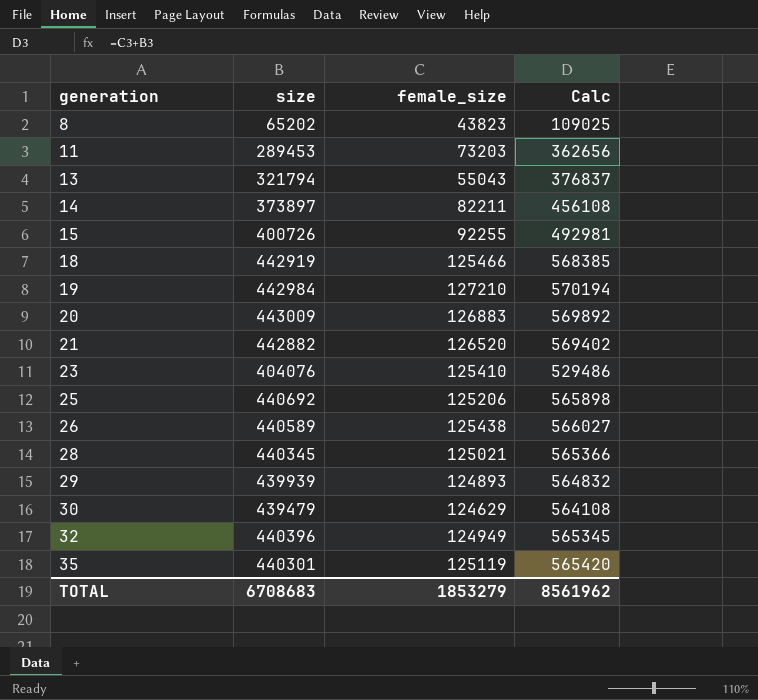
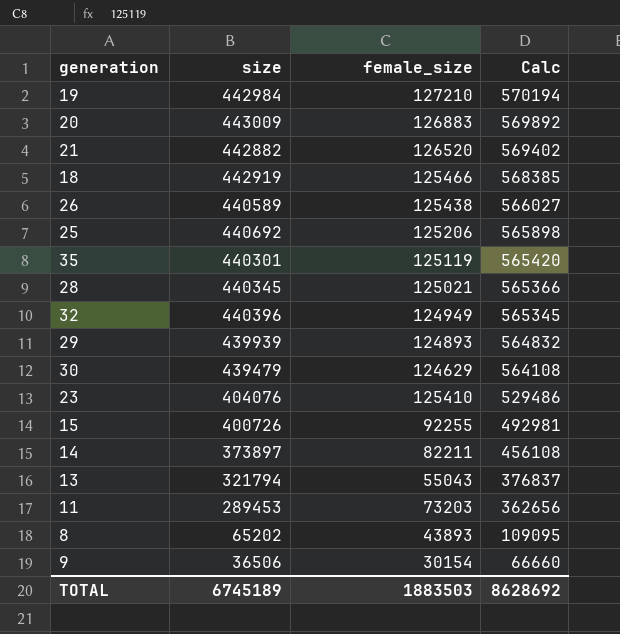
row order: generation ascending -> Calc descending
8 | female_size: 43823 -> 43893
8 | Calc: 109025 -> 109095
row 9: none -> 36506 | 30154 | 66660
TOTAL | size: 6708683 -> 6745189
TOTAL | female_size: 1853279 -> 1883503
TOTAL | Calc: 8561962 -> 8628692

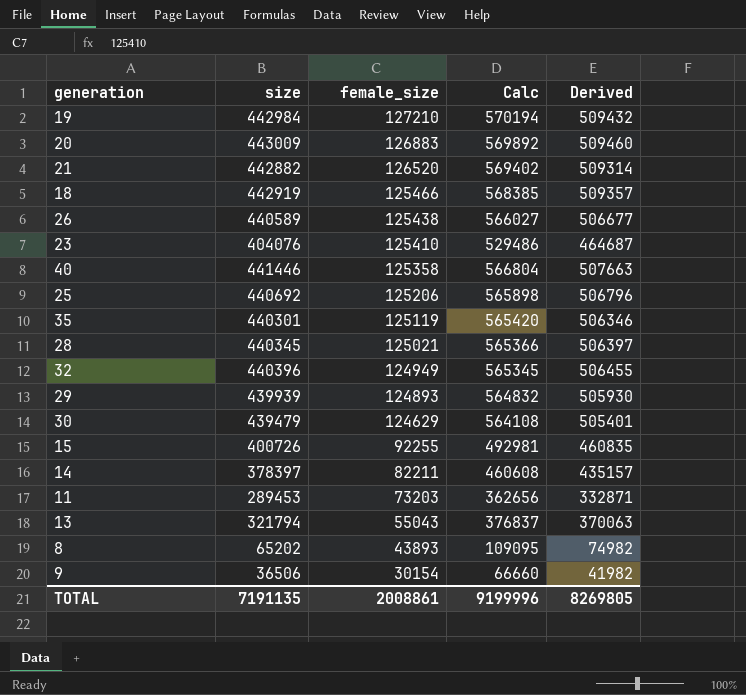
row order: Calc descending -> female_size descending
column Derived | formula: none -> [size] * 1.15
row 40: none -> 441446 | 125358 | 566804 | 507663
14 | size: 373897 -> 378397
14 | Calc: 456108 -> 460608
TOTAL | size: 6745189 -> 7191135
TOTAL | female_size: 1883503 -> 2008861
TOTAL | Calc: 8628692 -> 9199996

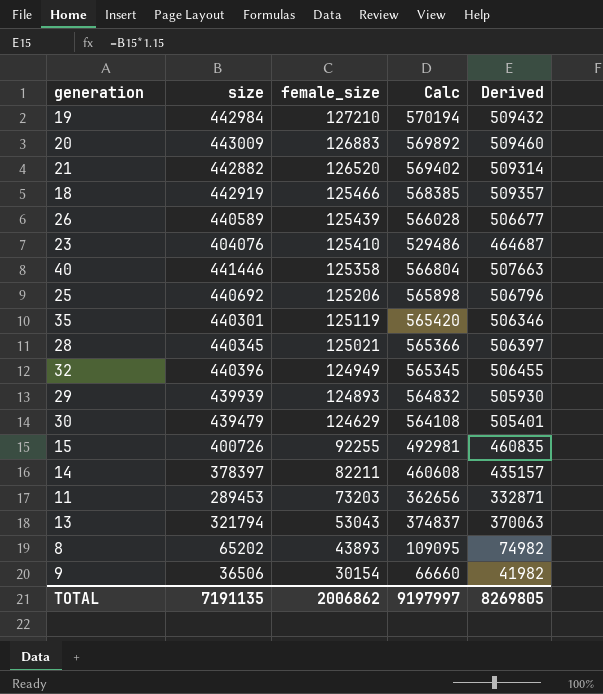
26 | female_size: 125438 -> 125439
26 | Calc: 566027 -> 566028
13 | female_size: 55043 -> 53043
13 | Calc: 376837 -> 374837
TOTAL | female_size: 2008861 -> 2006862
TOTAL | Calc: 9199996 -> 9197997

